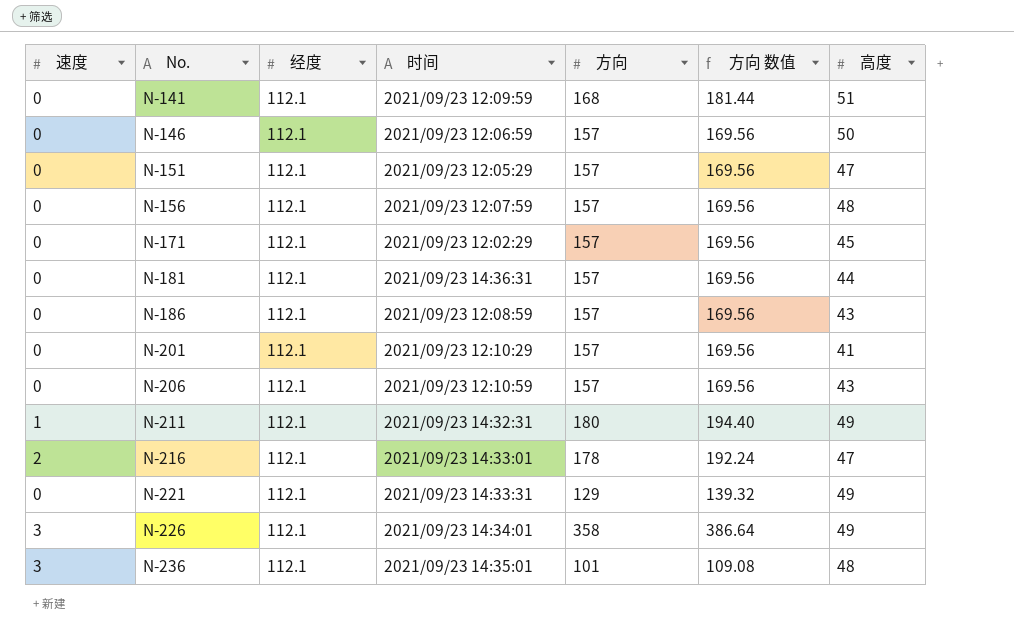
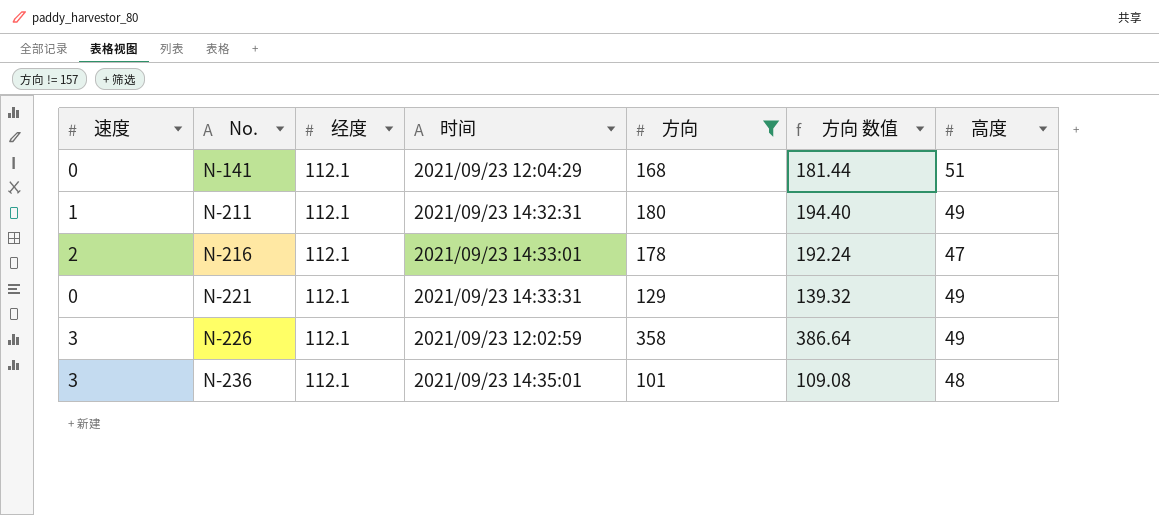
filter: none -> 方向 != 157
N-141 | 时间: 2021/09/23 12:09:59 -> 2021/09/23 12:04:29
N-226 | 时间: 2021/09/23 14:34:01 -> 2021/09/23 12:02:59

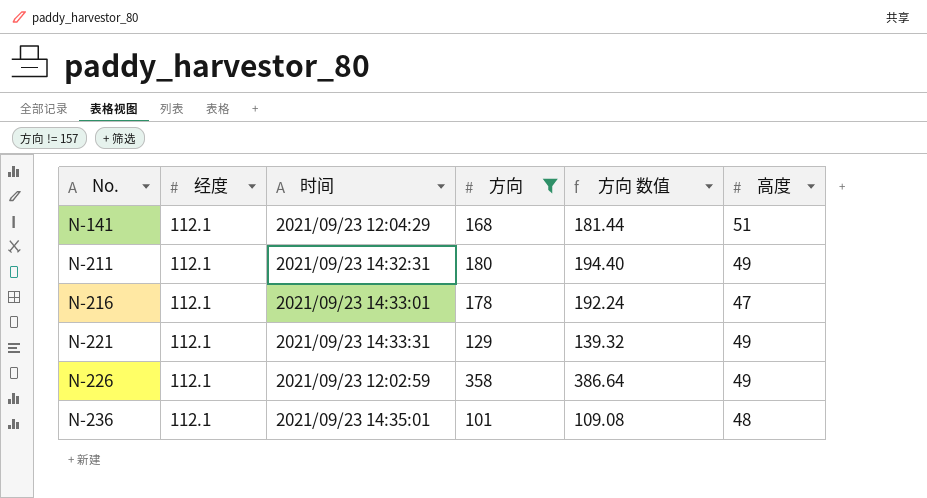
column 速度 | position: 1 -> none

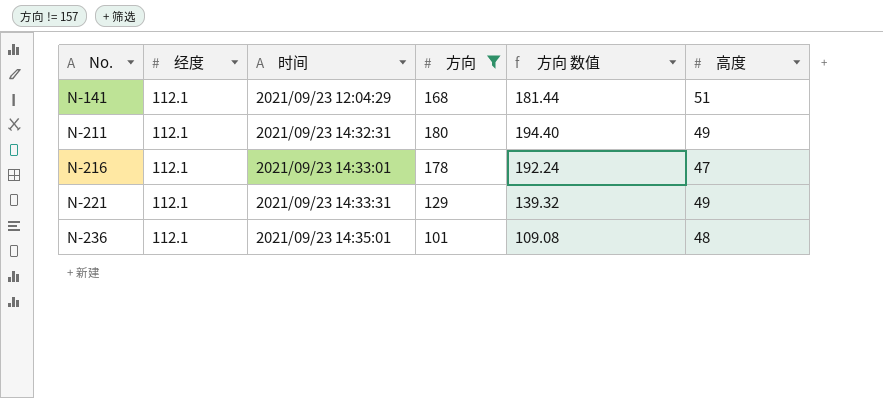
row N-226: 112.1 | 2021/09/23 12:02:59 | 358 | 386.64 | 49 -> none

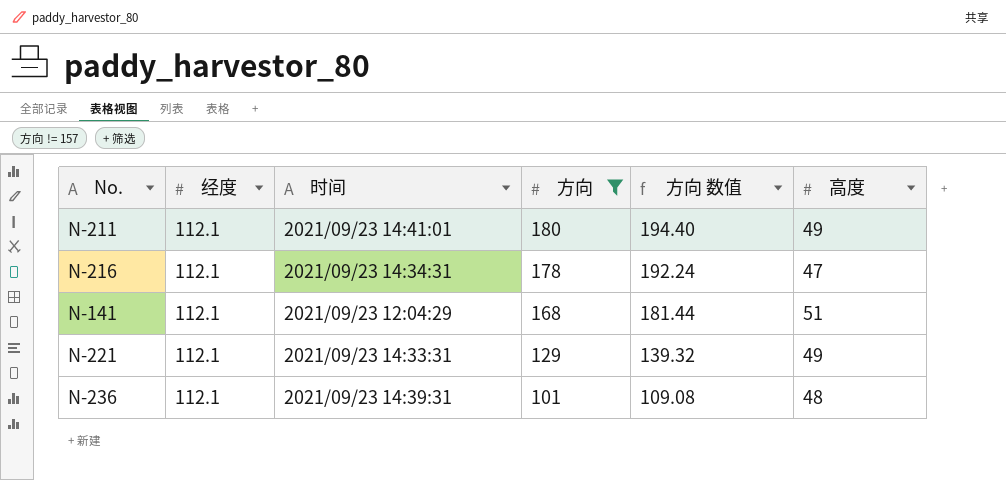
row order: No. ascending -> 方向 descending
N-211 | 时间: 2021/09/23 14:32:31 -> 2021/09/23 14:41:01
N-216 | 时间: 2021/09/23 14:33:01 -> 2021/09/23 14:34:31
N-236 | 时间: 2021/09/23 14:35:01 -> 2021/09/23 14:39:31

